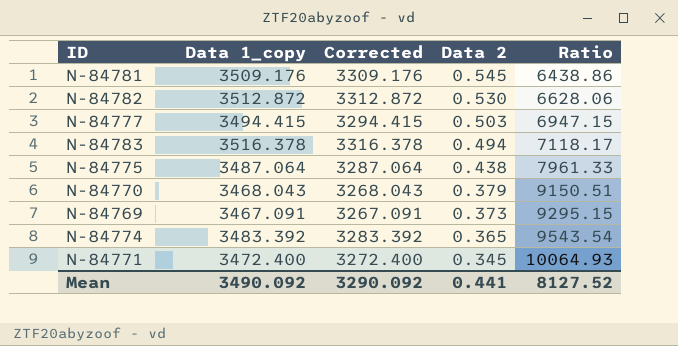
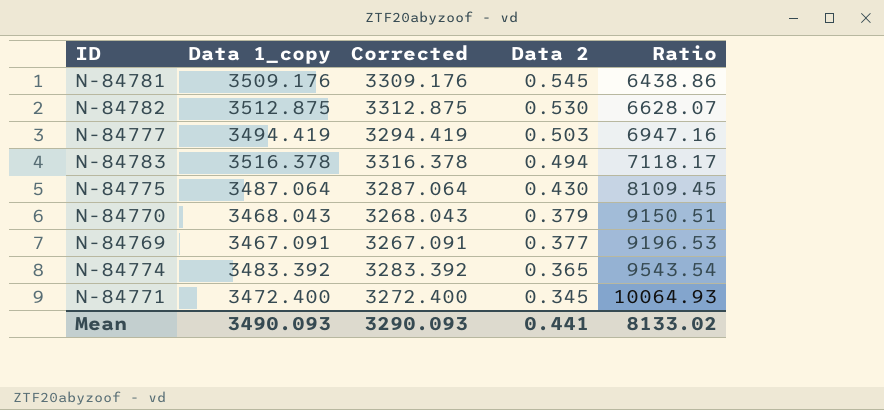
N-84782 | Data 1_copy: 3512.872 -> 3512.875
N-84782 | Corrected: 3312.872 -> 3312.875
N-84782 | Ratio: 6628.06 -> 6628.07
N-84777 | Data 1_copy: 3494.415 -> 3494.419
N-84777 | Corrected: 3294.415 -> 3294.419
N-84777 | Ratio: 6947.15 -> 6947.16
N-84775 | Data 2: 0.438 -> 0.430
N-84775 | Ratio: 7961.33 -> 8109.45
N-84769 | Data 2: 0.373 -> 0.377
N-84769 | Ratio: 9295.15 -> 9196.53
Mean | Data 1_copy: 3490.092 -> 3490.093
Mean | Corrected: 3290.092 -> 3290.093
Mean | Ratio: 8127.52 -> 8133.02

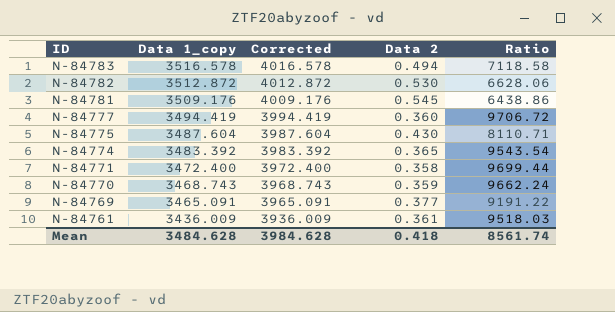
row order: Data 2 descending -> ID descending
column Corrected | formula: [Data 1_copy] - 200 -> [Data 1_copy] + 500
N-84783 | Data 1_copy: 3516.378 -> 3516.578
N-84783 | Ratio: 7118.17 -> 7118.58
N-84782 | Data 1_copy: 3512.875 -> 3512.872
N-84782 | Ratio: 6628.07 -> 6628.06
N-84777 | Data 2: 0.503 -> 0.360
N-84777 | Ratio: 6947.16 -> 9706.72
N-84775 | Data 1_copy: 3487.064 -> 3487.604
N-84775 | Ratio: 8109.45 -> 8110.71
N-84771 | Data 2: 0.345 -> 0.358
N-84771 | Ratio: 10064.93 -> 9699.44
N-84770 | Data 1_copy: 3468.043 -> 3468.743
N-84770 | Data 2: 0.379 -> 0.359
N-84770 | Ratio: 9150.51 -> 9662.24
N-84769 | Data 1_copy: 3467.091 -> 3465.091
N-84769 | Ratio: 9196.53 -> 9191.22
row N-84761: none -> 3436.009 | 3936.009 | 0.361 | 9518.03
Mean | Data 1_copy: 3490.093 -> 3484.628
Mean | Corrected: 3290.093 -> 3984.628
Mean | Data 2: 0.441 -> 0.418
Mean | Ratio: 8133.02 -> 8561.74

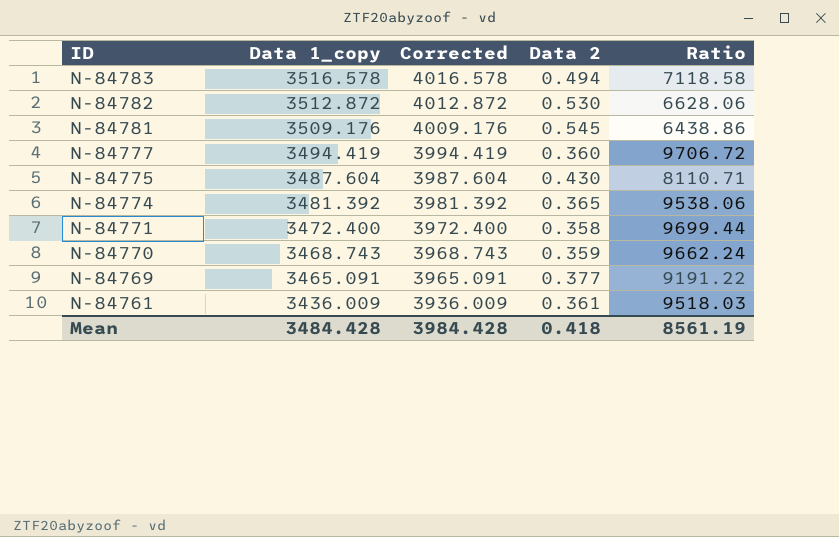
N-84774 | Data 1_copy: 3483.392 -> 3481.392
N-84774 | Corrected: 3983.392 -> 3981.392
N-84774 | Ratio: 9543.54 -> 9538.06
Mean | Data 1_copy: 3484.628 -> 3484.428
Mean | Corrected: 3984.628 -> 3984.428
Mean | Ratio: 8561.74 -> 8561.19

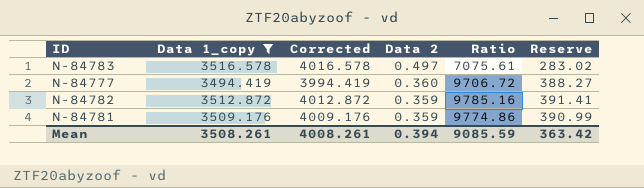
filter: none -> Data 1_copy >= 3494.419
row order: ID descending -> Data 2 descending
column Reserve | formula: none -> [Ratio] * 0.04
N-84783 | Data 2: 0.494 -> 0.497
N-84783 | Ratio: 7118.58 -> 7075.61
N-84782 | Data 2: 0.530 -> 0.359
N-84782 | Ratio: 6628.06 -> 9785.16
N-84781 | Data 2: 0.545 -> 0.359
N-84781 | Ratio: 6438.86 -> 9774.86
Mean | Data 1_copy: 3484.428 -> 3508.261
Mean | Corrected: 3984.428 -> 4008.261
Mean | Data 2: 0.418 -> 0.394
Mean | Ratio: 8561.19 -> 9085.59

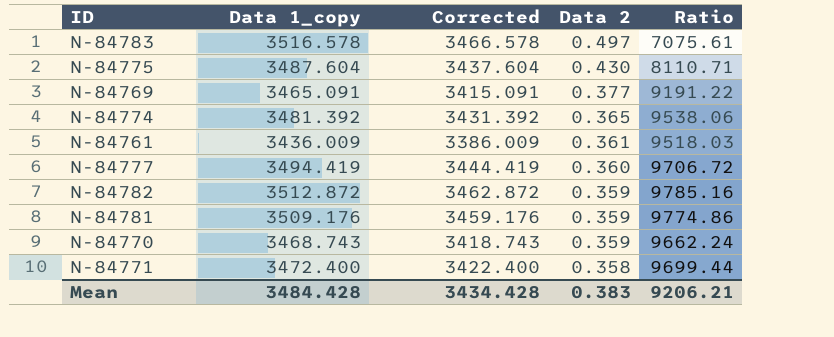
filter: Data 1_copy >= 3494.419 -> none
column Reserve | formula: [Ratio] * 0.04 -> none
column Corrected | formula: [Data 1_copy] + 500 -> [Data 1_copy] - 50
Mean | Data 1_copy: 3508.261 -> 3484.428
Mean | Corrected: 4008.261 -> 3434.428
Mean | Data 2: 0.394 -> 0.383
Mean | Ratio: 9085.59 -> 9206.21

